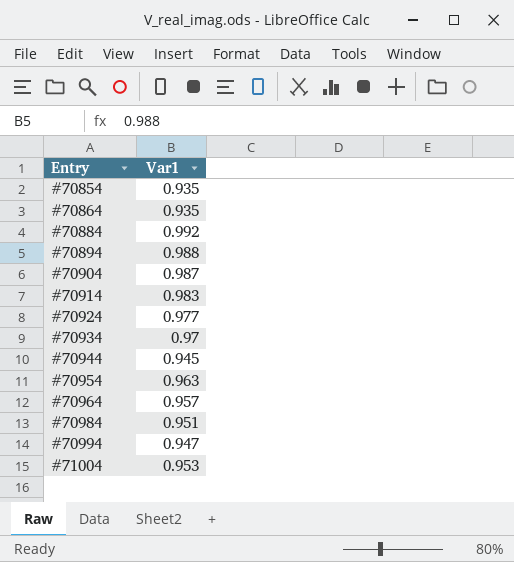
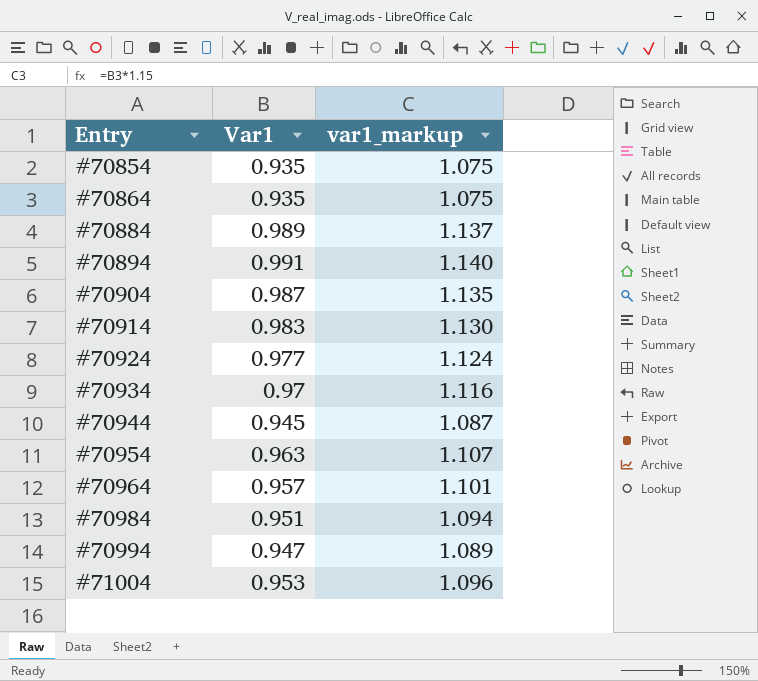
column var1_markup | formula: none -> [Var1] * 1.15
#70884 | Var1: 0.992 -> 0.989
#70894 | Var1: 0.988 -> 0.991

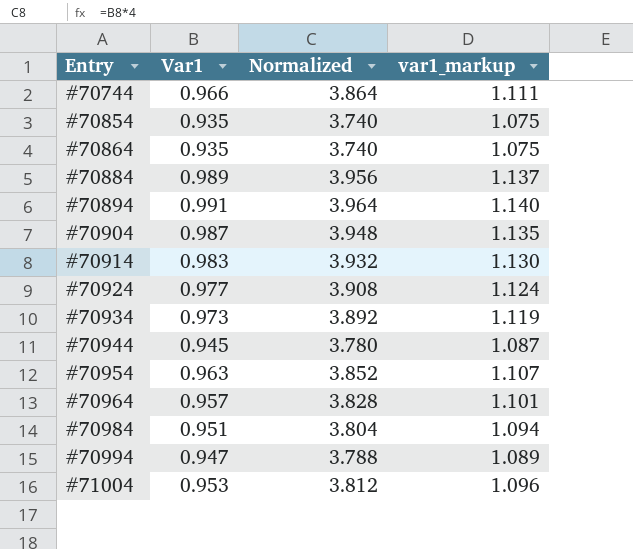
column Normalized | formula: none -> [Var1] * 4
row #70744: none -> 0.966 | 3.864 | 1.111
#70934 | Var1: 0.97 -> 0.973
#70934 | var1_markup: 1.116 -> 1.119

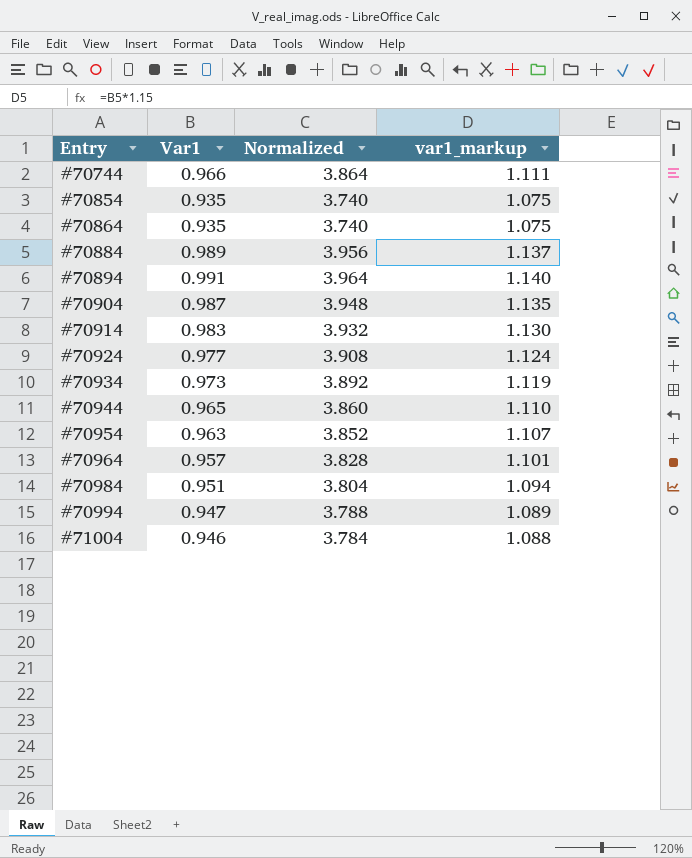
#70944 | Var1: 0.945 -> 0.965
#70944 | Normalized: 3.780 -> 3.860
#70944 | var1_markup: 1.087 -> 1.110
#71004 | Var1: 0.953 -> 0.946
#71004 | Normalized: 3.812 -> 3.784
#71004 | var1_markup: 1.096 -> 1.088

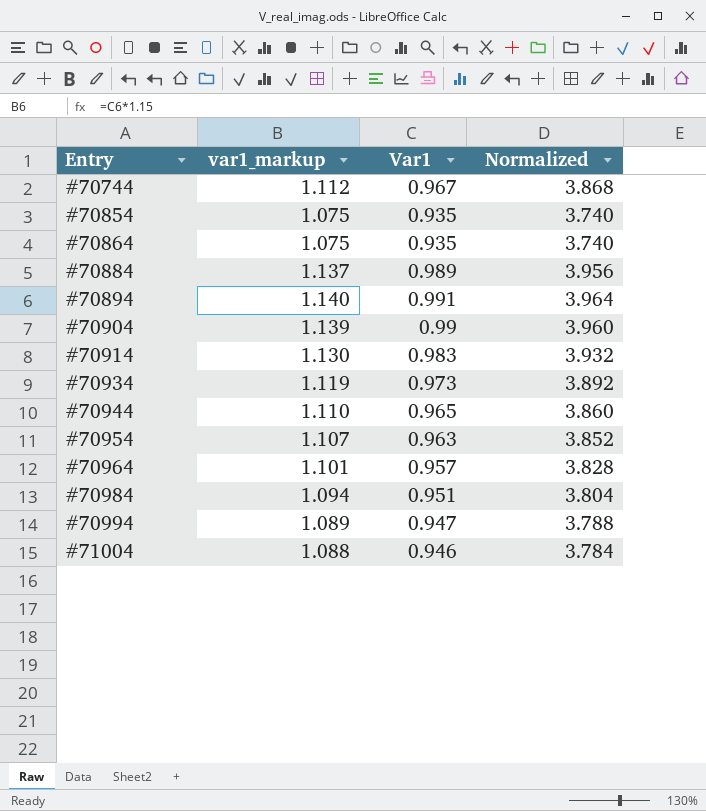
column var1_markup | position: 4 -> 2
row #70924: 0.977 | 3.908 | 1.124 -> none
#70744 | var1_markup: 1.111 -> 1.112
#70744 | Var1: 0.966 -> 0.967
#70744 | Normalized: 3.864 -> 3.868
#70904 | var1_markup: 1.135 -> 1.139
#70904 | Var1: 0.987 -> 0.99
#70904 | Normalized: 3.948 -> 3.960

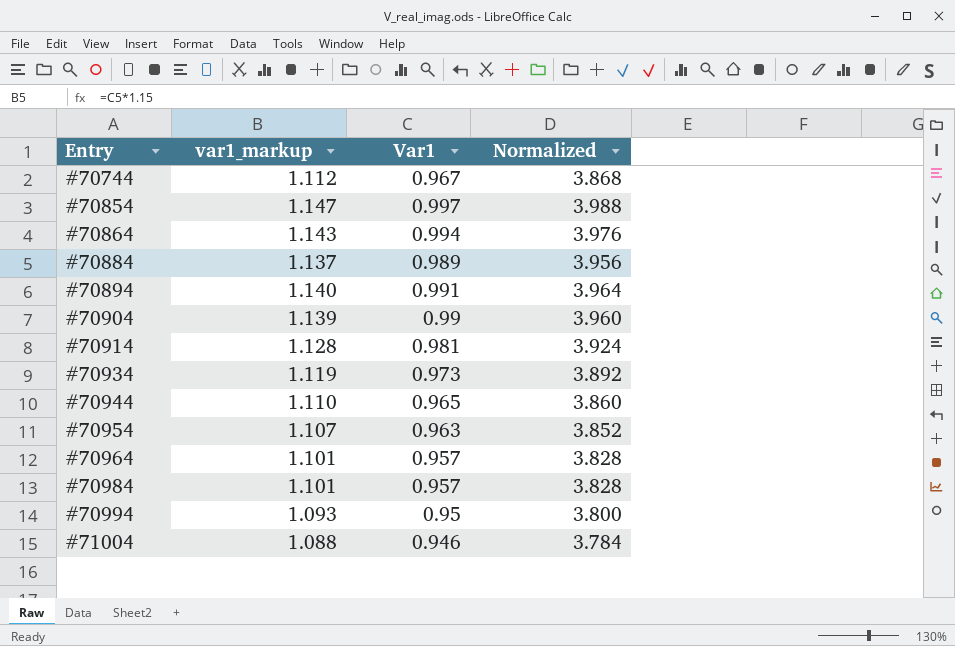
#70854 | var1_markup: 1.075 -> 1.147
#70854 | Var1: 0.935 -> 0.997
#70854 | Normalized: 3.740 -> 3.988
#70864 | var1_markup: 1.075 -> 1.143
#70864 | Var1: 0.935 -> 0.994
#70864 | Normalized: 3.740 -> 3.976
#70914 | var1_markup: 1.130 -> 1.128
#70914 | Var1: 0.983 -> 0.981
#70914 | Normalized: 3.932 -> 3.924
#70984 | var1_markup: 1.094 -> 1.101
#70984 | Var1: 0.951 -> 0.957
#70984 | Normalized: 3.804 -> 3.828
#70994 | var1_markup: 1.089 -> 1.093
#70994 | Var1: 0.947 -> 0.95
#70994 | Normalized: 3.788 -> 3.800

